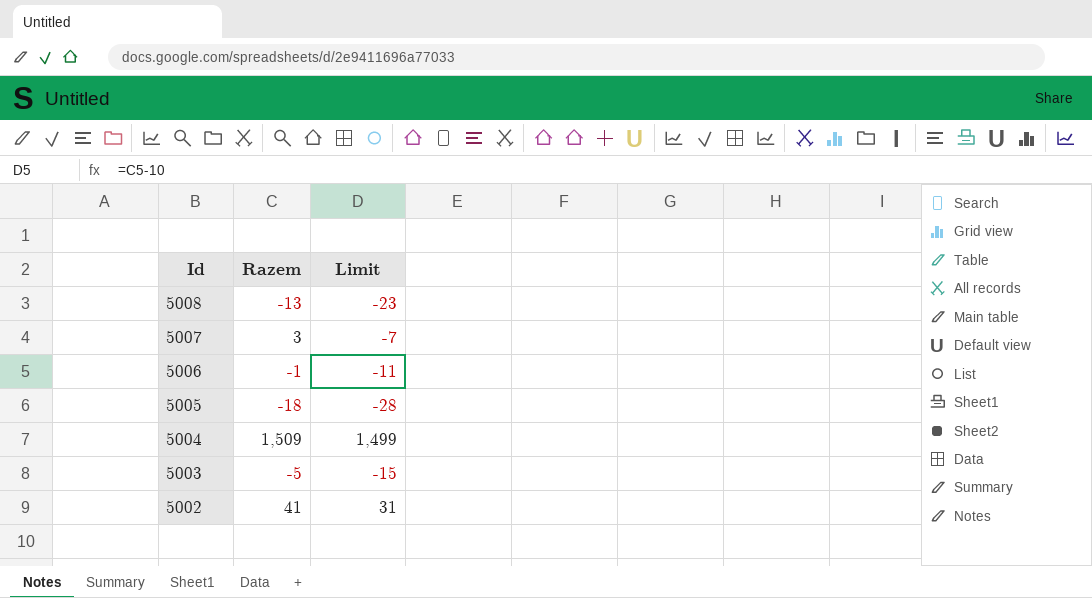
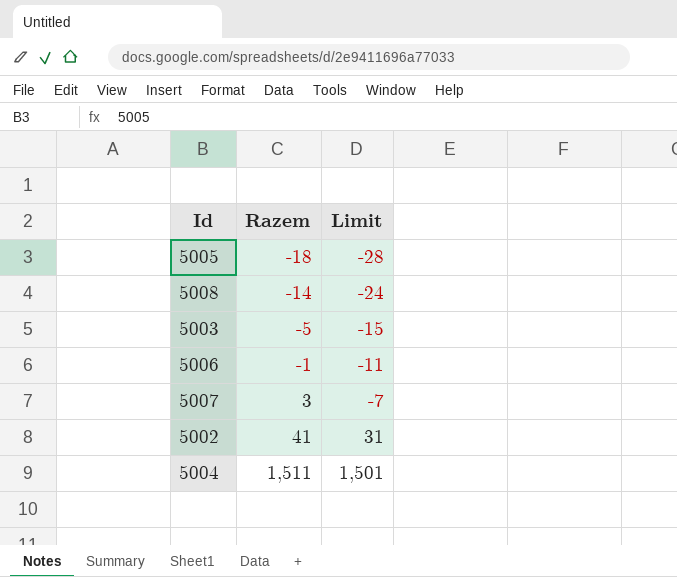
row order: Id descending -> Razem ascending
5008 | Razem: -13 -> -14
5008 | Limit: -23 -> -24
5004 | Razem: 1,509 -> 1,511
5004 | Limit: 1,499 -> 1,501

